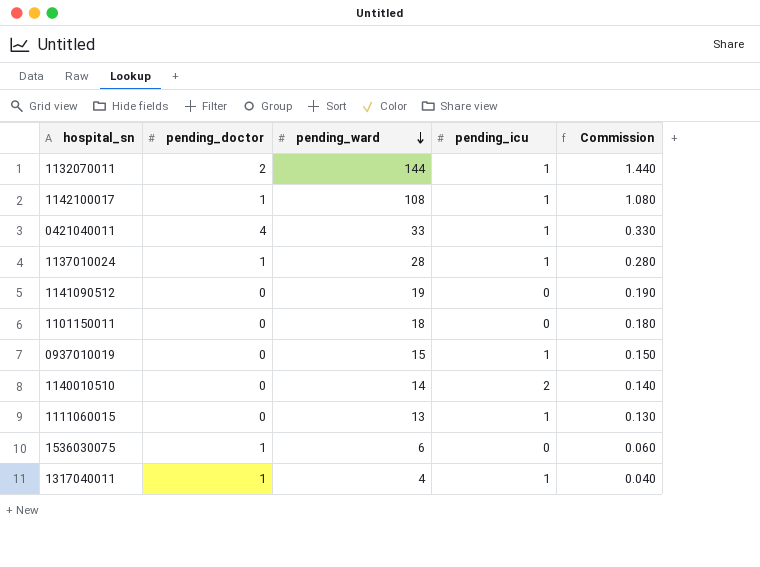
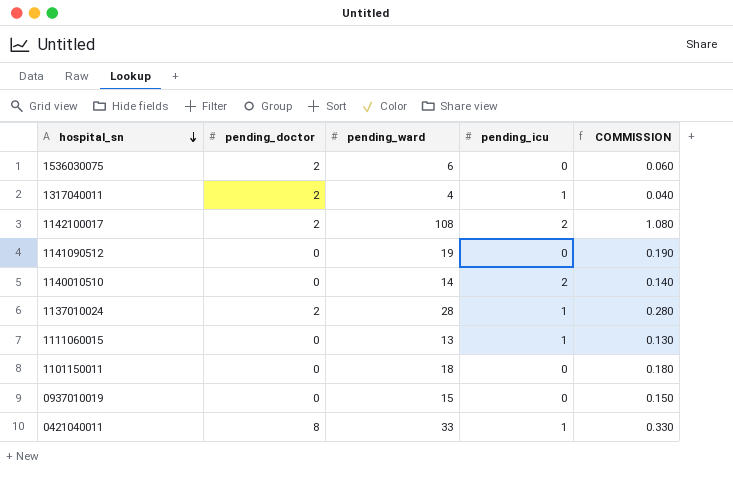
row order: pending_ward descending -> hospital_sn descending
column name: Commission -> COMMISSION
row 1132070011: 2 | 144 | 1 | 1.440 -> none
1536030075 | pending_doctor: 1 -> 2
1317040011 | pending_doctor: 1 -> 2
1142100017 | pending_doctor: 1 -> 2
1142100017 | pending_icu: 1 -> 2
1137010024 | pending_doctor: 1 -> 2
0937010019 | pending_icu: 1 -> 0
0421040011 | pending_doctor: 4 -> 8

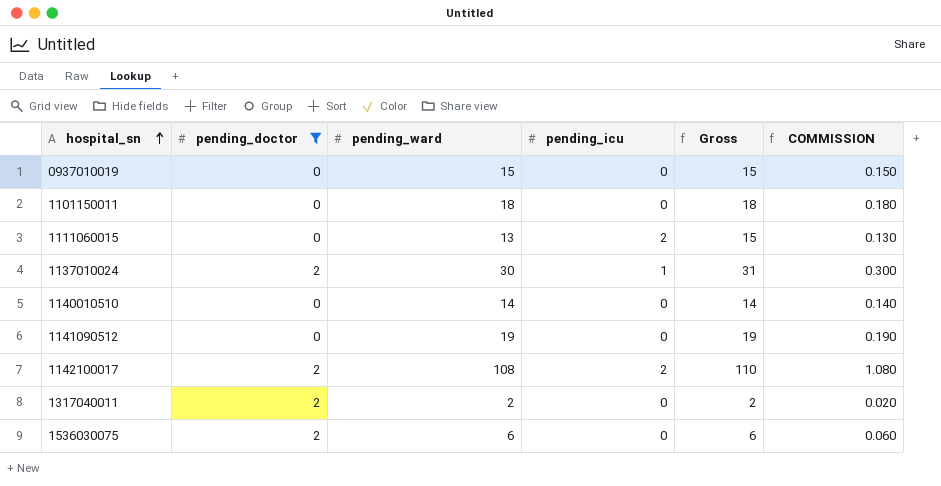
filter: none -> pending_doctor != 8
row order: hospital_sn descending -> hospital_sn ascending
column Gross | formula: none -> [pending_ward] + [pending_icu]
1111060015 | pending_icu: 1 -> 2
1137010024 | pending_ward: 28 -> 30
1137010024 | COMMISSION: 0.280 -> 0.300
1140010510 | pending_icu: 2 -> 0
1317040011 | pending_ward: 4 -> 2
1317040011 | pending_icu: 1 -> 0
1317040011 | COMMISSION: 0.040 -> 0.020

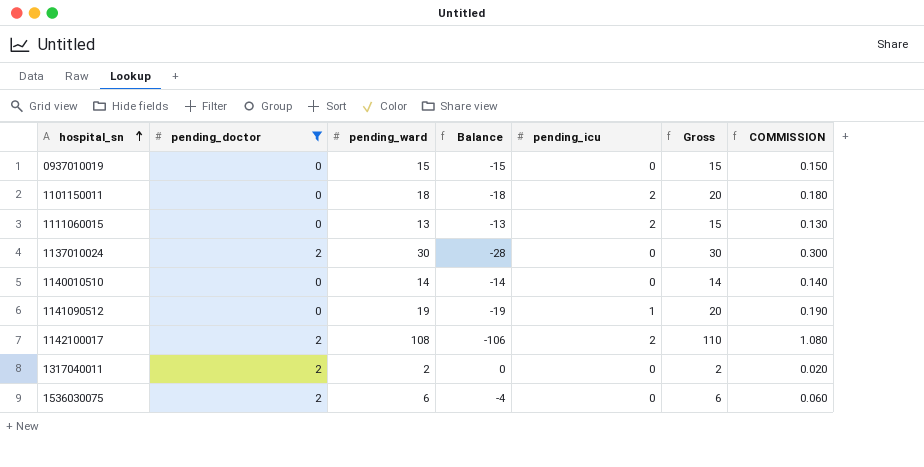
column Balance | formula: none -> [pending_doctor] - [pending_ward]
1101150011 | pending_icu: 0 -> 2
1101150011 | Gross: 18 -> 20
1137010024 | pending_icu: 1 -> 0
1137010024 | Gross: 31 -> 30
1141090512 | pending_icu: 0 -> 1
1141090512 | Gross: 19 -> 20

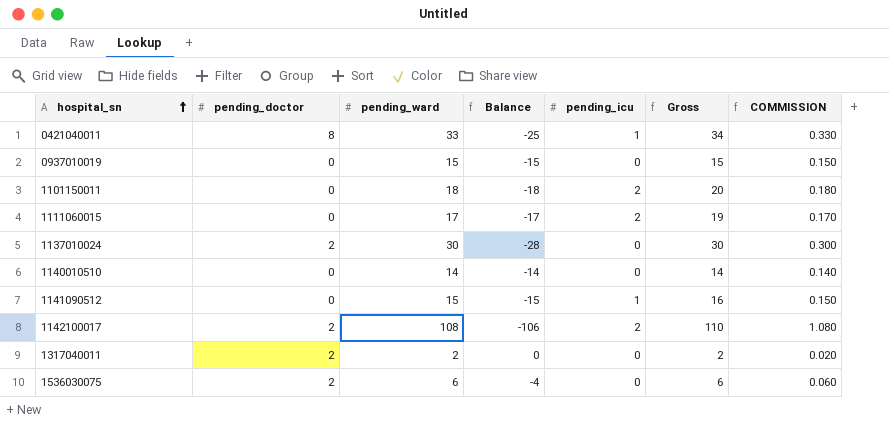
filter: pending_doctor != 8 -> none
1111060015 | pending_ward: 13 -> 17
1111060015 | Balance: -13 -> -17
1111060015 | Gross: 15 -> 19
1111060015 | COMMISSION: 0.130 -> 0.170
1141090512 | pending_ward: 19 -> 15
1141090512 | Balance: -19 -> -15
1141090512 | Gross: 20 -> 16
1141090512 | COMMISSION: 0.190 -> 0.150

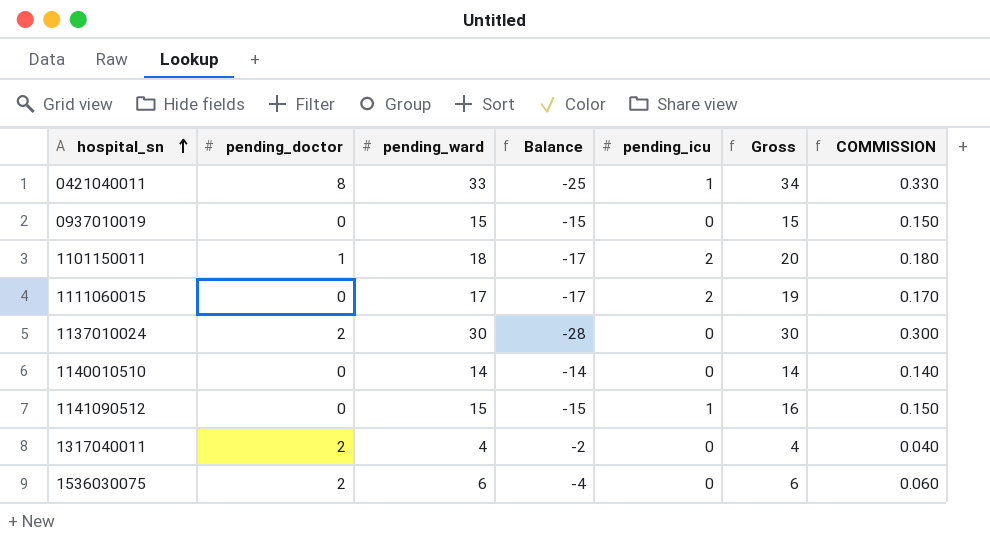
row 1142100017: 2 | 108 | -106 | 2 | 110 | 1.080 -> none
1101150011 | pending_doctor: 0 -> 1
1101150011 | Balance: -18 -> -17
1317040011 | pending_ward: 2 -> 4
1317040011 | Balance: 0 -> -2
1317040011 | Gross: 2 -> 4
1317040011 | COMMISSION: 0.020 -> 0.040

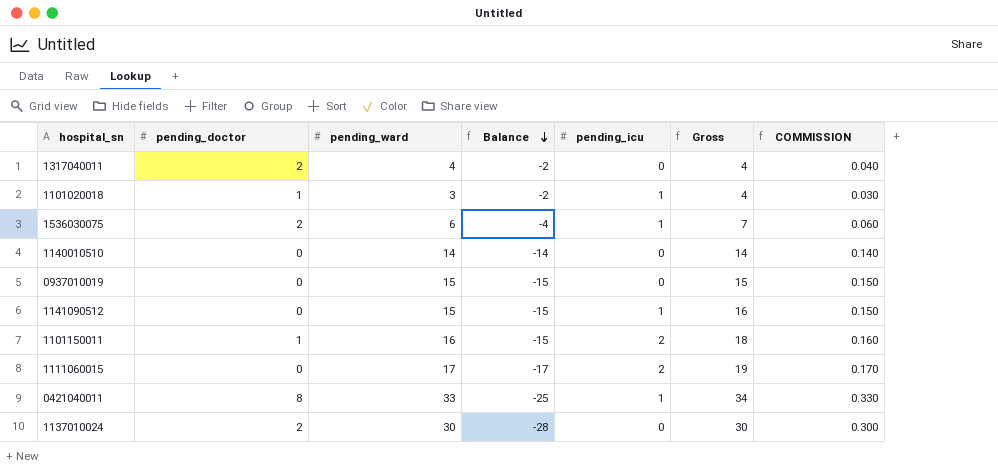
row order: hospital_sn ascending -> Balance descending
row 1101020018: none -> 1 | 3 | -2 | 1 | 4 | 0.030
1536030075 | pending_icu: 0 -> 1
1536030075 | Gross: 6 -> 7
1101150011 | pending_ward: 18 -> 16
1101150011 | Balance: -17 -> -15
1101150011 | Gross: 20 -> 18
1101150011 | COMMISSION: 0.180 -> 0.160

